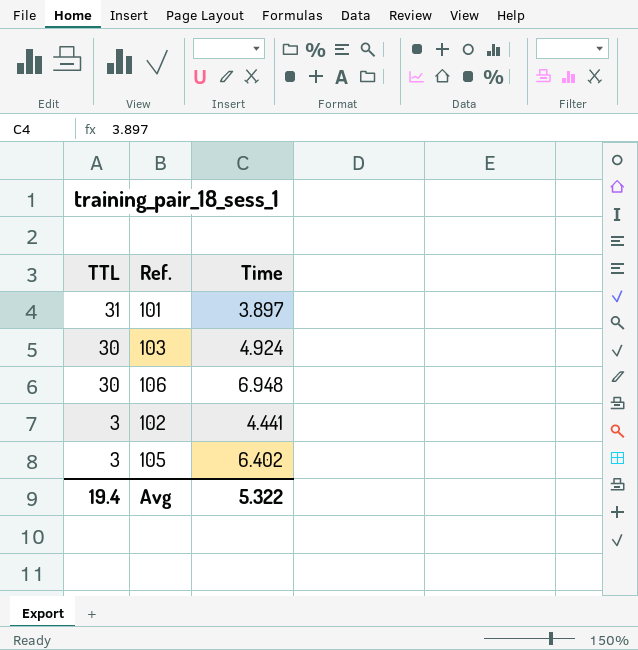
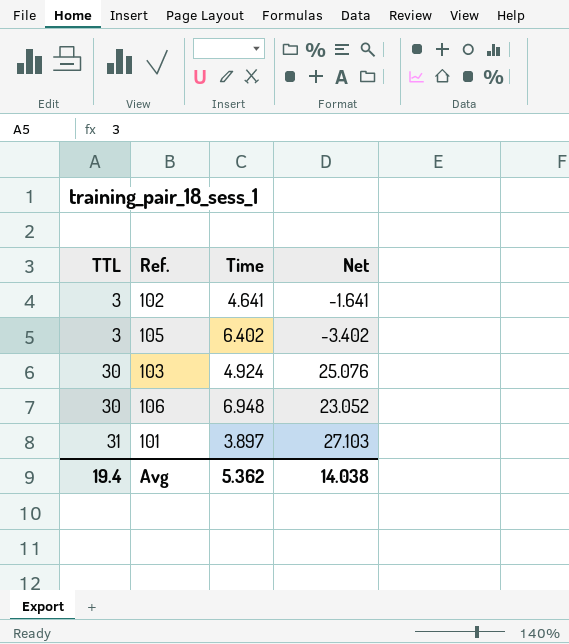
row order: TTL descending -> TTL ascending
column Net | formula: none -> [TTL] - [Time]
102 | Time: 4.441 -> 4.641
Avg | Time: 5.322 -> 5.362

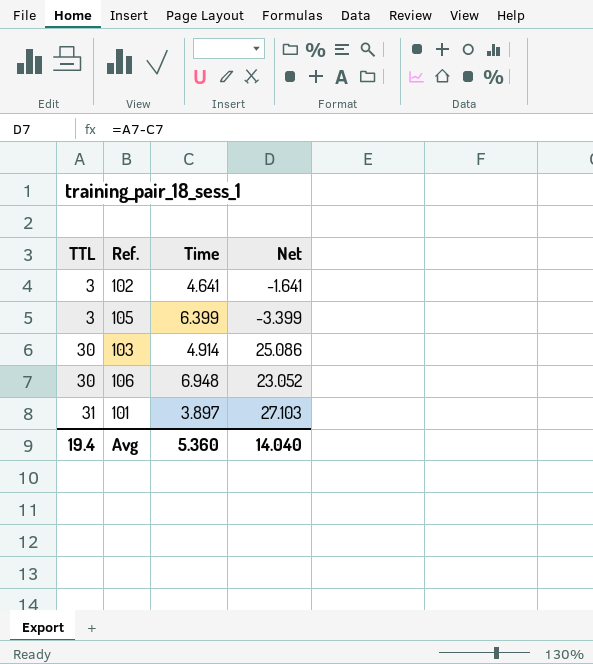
105 | Time: 6.402 -> 6.399
105 | Net: -3.402 -> -3.399
103 | Time: 4.924 -> 4.914
103 | Net: 25.076 -> 25.086
Avg | Time: 5.362 -> 5.360
Avg | Net: 14.038 -> 14.040

